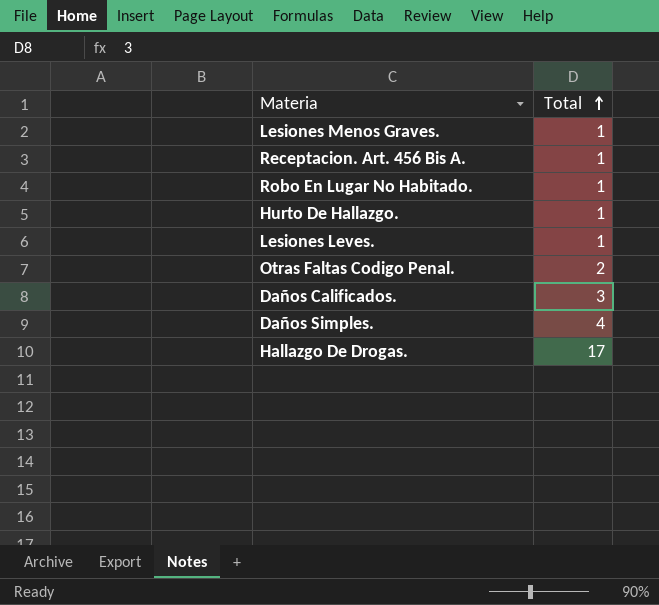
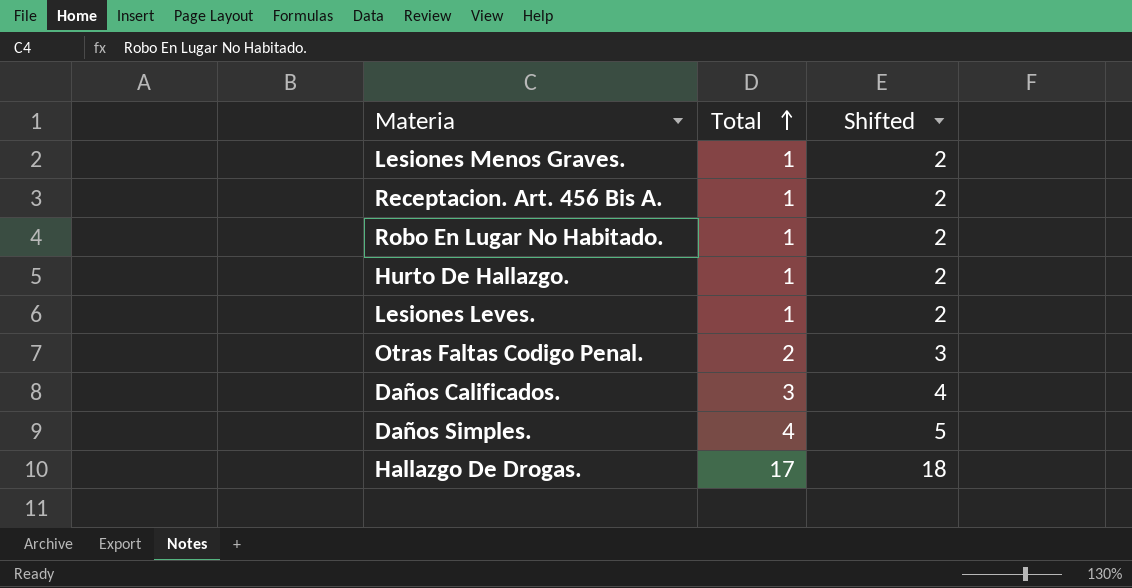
column Shifted | formula: none -> [Total] + 1

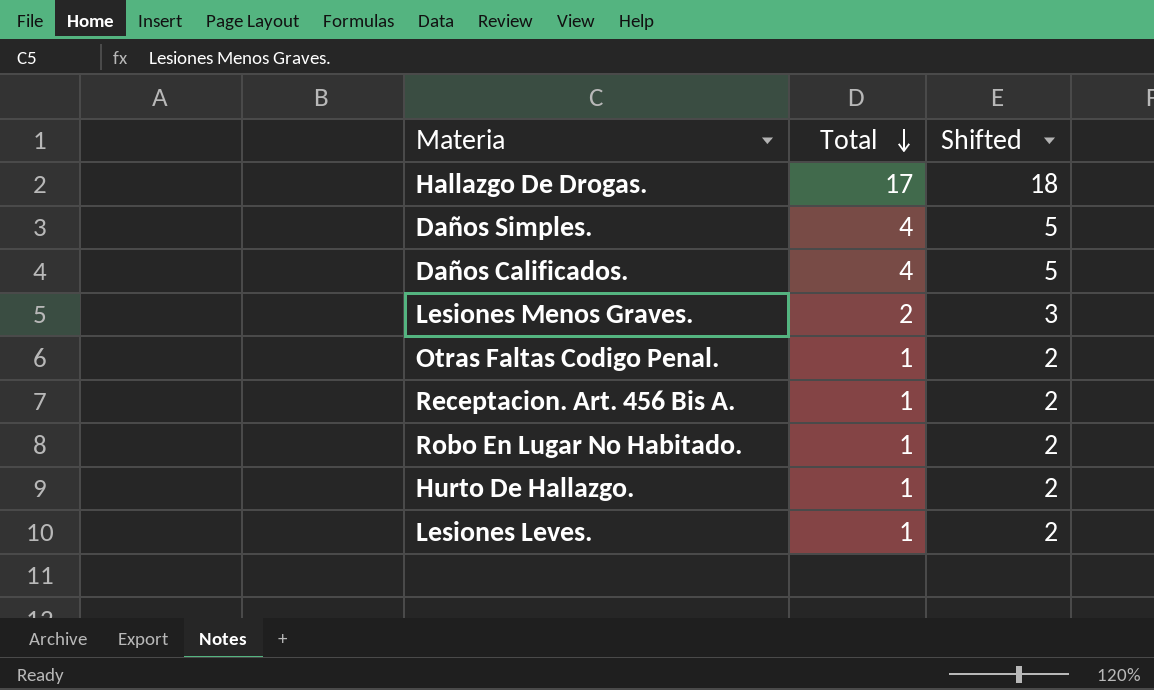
row order: Total ascending -> Total descending
Daños Calificados. | Total: 3 -> 4
Daños Calificados. | Shifted: 4 -> 5
Lesiones Menos Graves. | Total: 1 -> 2
Lesiones Menos Graves. | Shifted: 2 -> 3
Otras Faltas Codigo Penal. | Total: 2 -> 1
Otras Faltas Codigo Penal. | Shifted: 3 -> 2

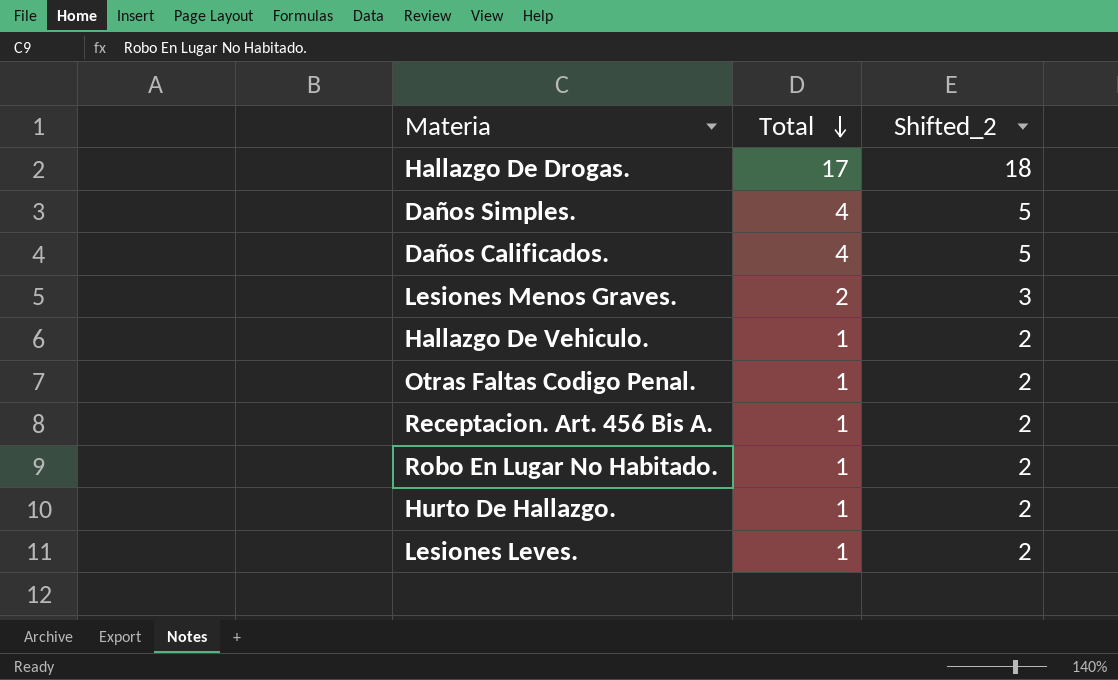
column name: Shifted -> Shifted_2
row Hallazgo De Vehiculo.: none -> 1 | 2

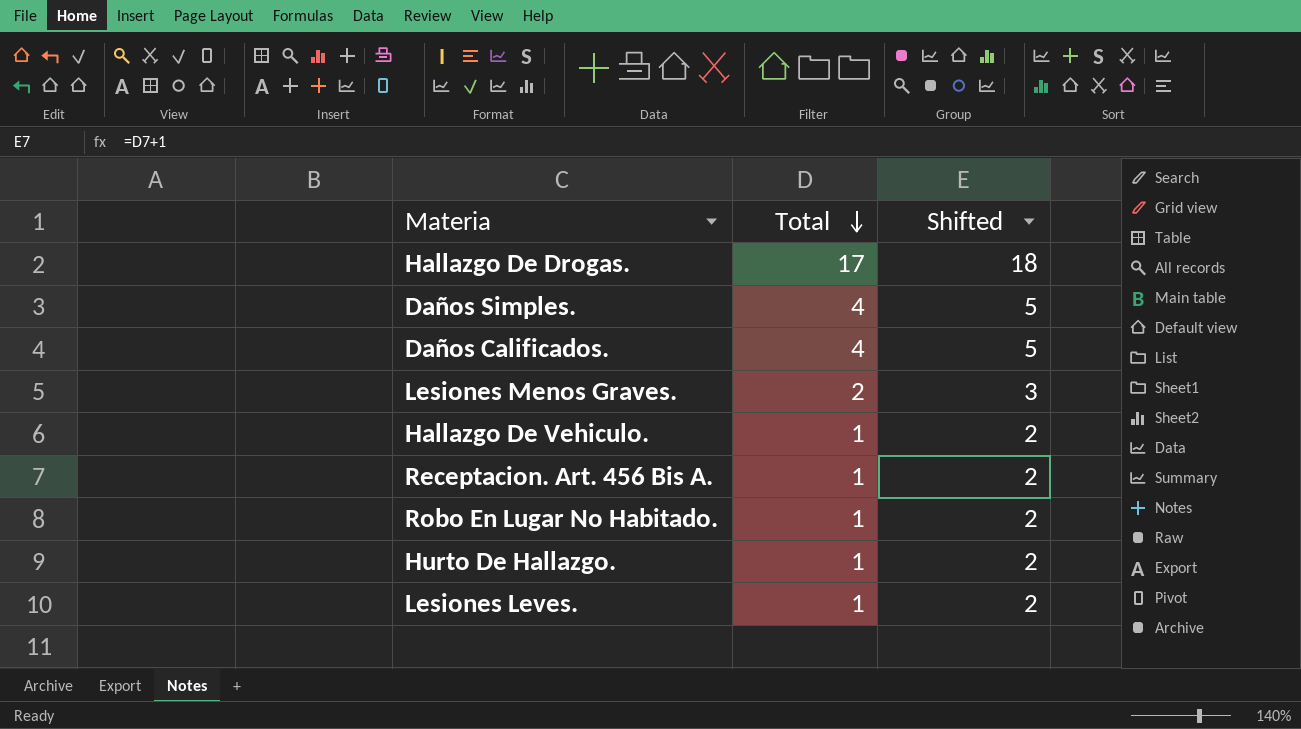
column name: Shifted_2 -> Shifted
row Otras Faltas Codigo Penal.: 1 | 2 -> none

